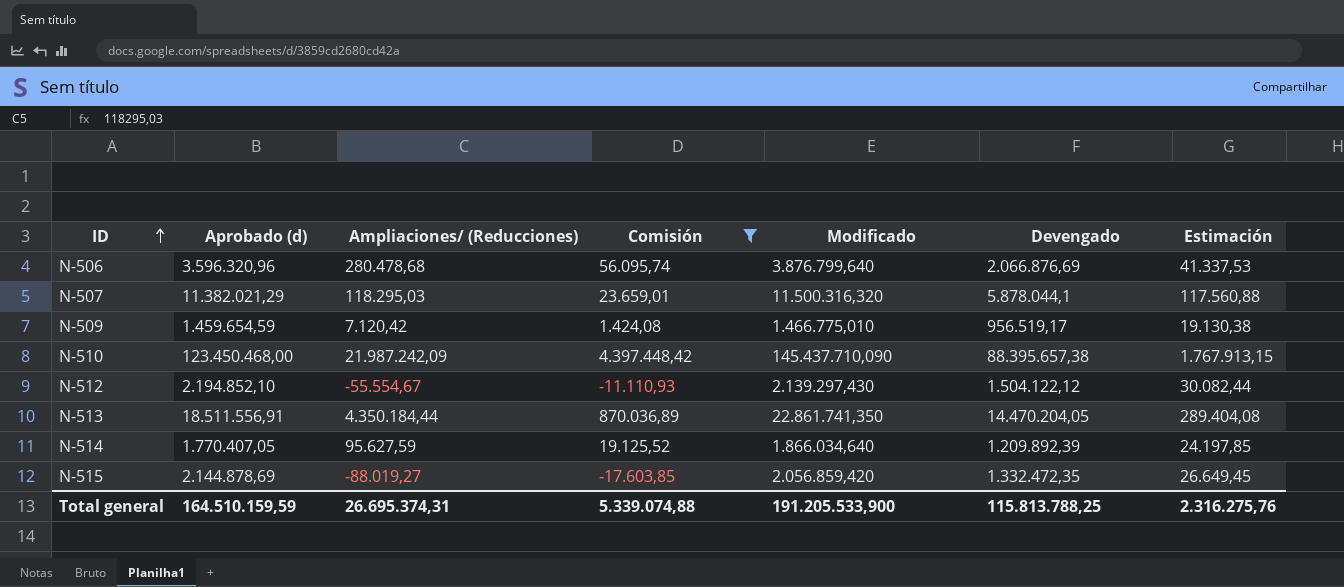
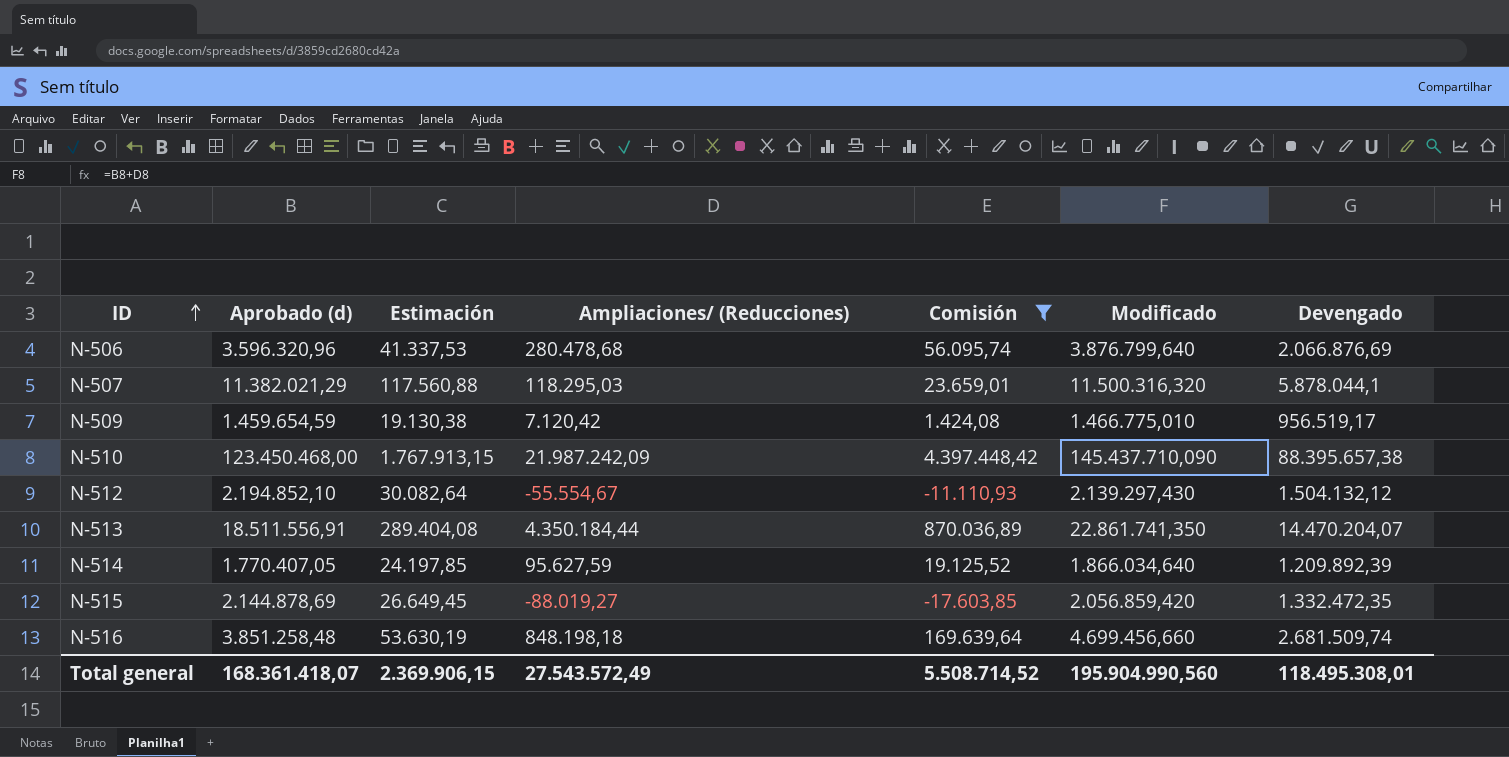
column Estimación | position: 7 -> 3
N-512 | Estimación: 30.082,44 -> 30.082,64
N-512 | Devengado: 1.504.122,12 -> 1.504.132,12
N-513 | Devengado: 14.470.204,05 -> 14.470.204,07
row N-516: none -> 3.851.258,48 | 53.630,19 | 848.198,18 | 169.639,64 | 4.699.456,660 | 2.681.509,74
Total general | Aprobado (d): 164.510.159,59 -> 168.361.418,07
Total general | Estimación: 2.316.275,76 -> 2.369.906,15
Total general | Ampliaciones/ (Reducciones): 26.695.374,31 -> 27.543.572,49
Total general | Comisión: 5.339.074,88 -> 5.508.714,52
Total general | Modificado: 191.205.533,900 -> 195.904.990,560
Total general | Devengado: 115.813.788,25 -> 118.495.308,01

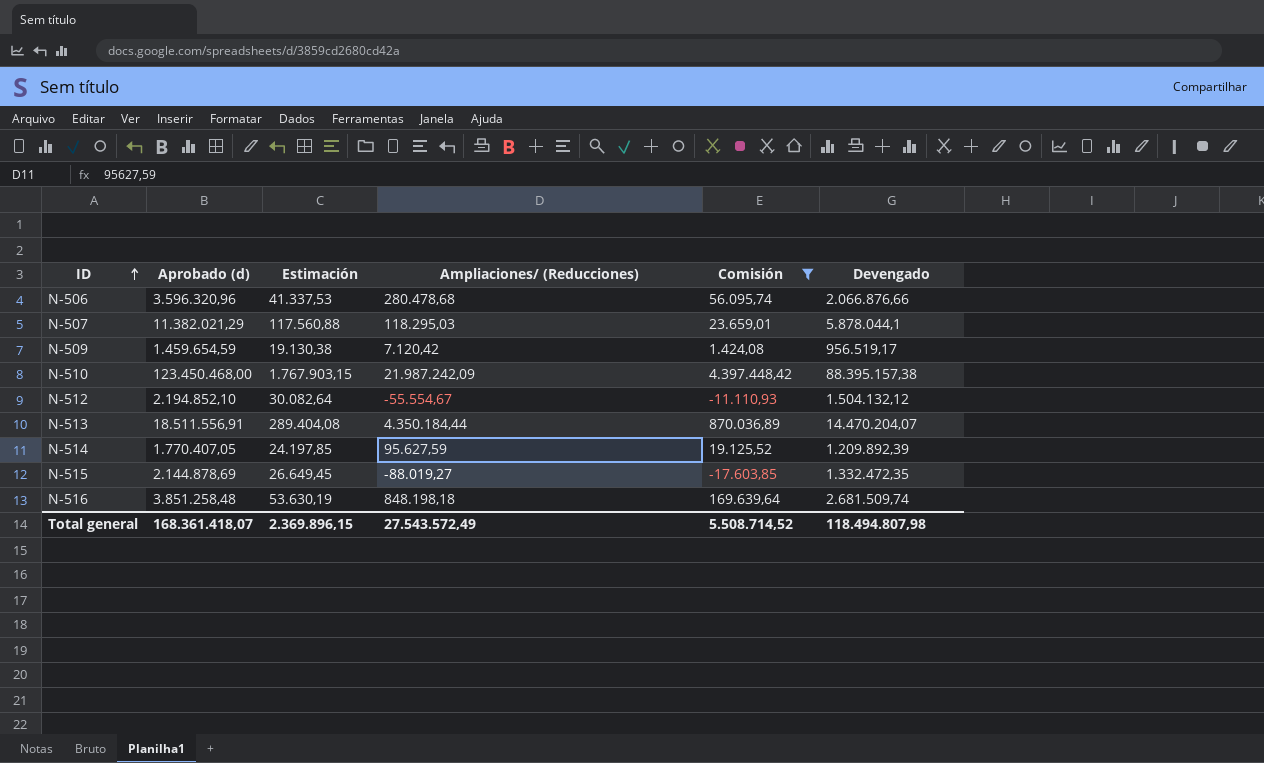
column Modificado | formula: [Aprobado (d)] + [Ampliaciones/ (Reducciones)] -> none
N-506 | Devengado: 2.066.876,69 -> 2.066.876,66
N-510 | Estimación: 1.767.913,15 -> 1.767.903,15
N-510 | Devengado: 88.395.657,38 -> 88.395.157,38
Total general | Estimación: 2.369.906,15 -> 2.369.896,15
Total general | Devengado: 118.495.308,01 -> 118.494.807,98

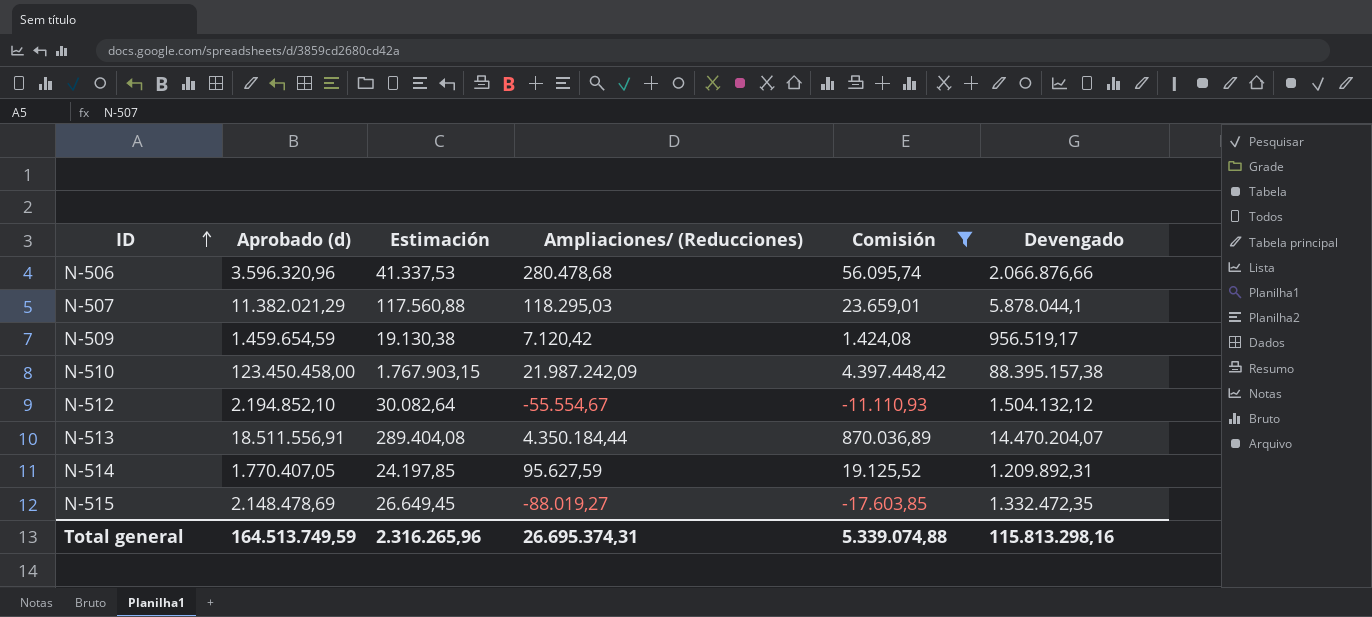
row N-516: 3.851.258,48 | 53.630,19 | 848.198,18 | 169.639,64 | 2.681.509,74 -> none
N-510 | Aprobado (d): 123.450.468,00 -> 123.450.458,00
N-514 | Devengado: 1.209.892,39 -> 1.209.892,31
N-515 | Aprobado (d): 2.144.878,69 -> 2.148.478,69
Total general | Aprobado (d): 168.361.418,07 -> 164.513.749,59
Total general | Estimación: 2.369.896,15 -> 2.316.265,96
Total general | Ampliaciones/ (Reducciones): 27.543.572,49 -> 26.695.374,31
Total general | Comisión: 5.508.714,52 -> 5.339.074,88
Total general | Devengado: 118.494.807,98 -> 115.813.298,16

